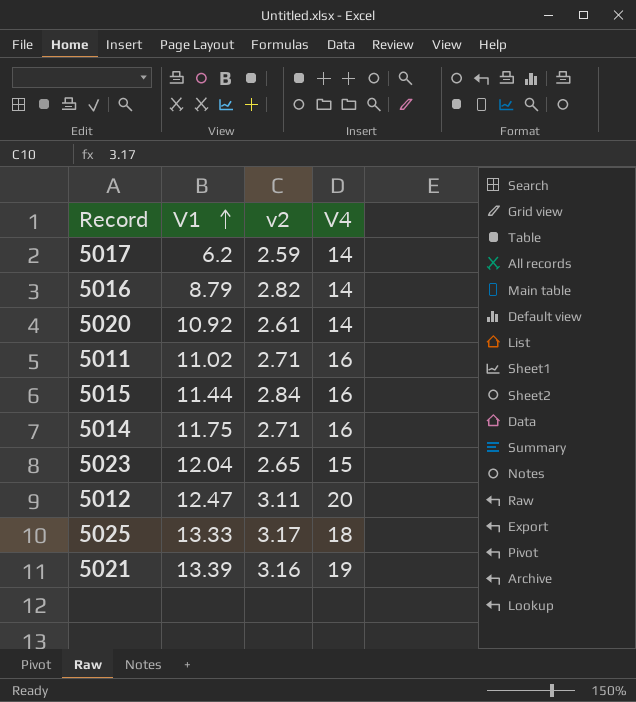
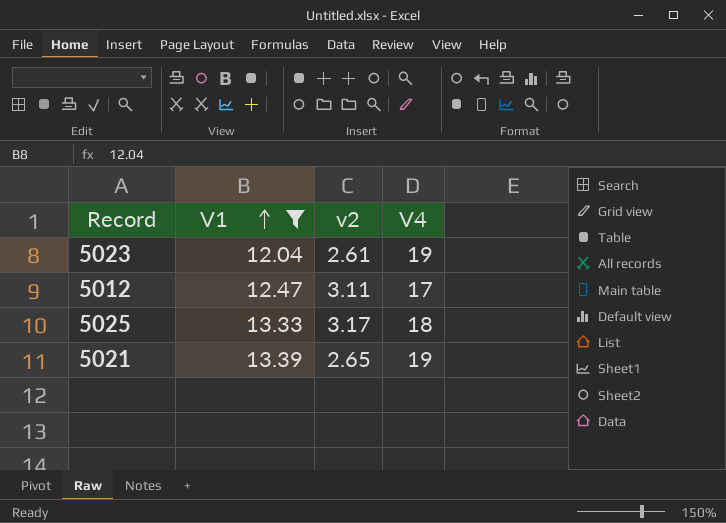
filter: none -> V1 >= 12.04
5023 | v2: 2.65 -> 2.61
5023 | V4: 15 -> 19
5012 | V4: 20 -> 17
5021 | v2: 3.16 -> 2.65

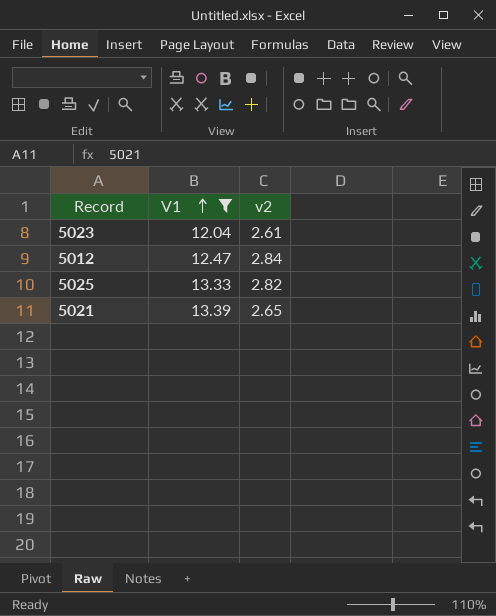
column V4 | position: 4 -> none
5012 | v2: 3.11 -> 2.84
5025 | v2: 3.17 -> 2.82

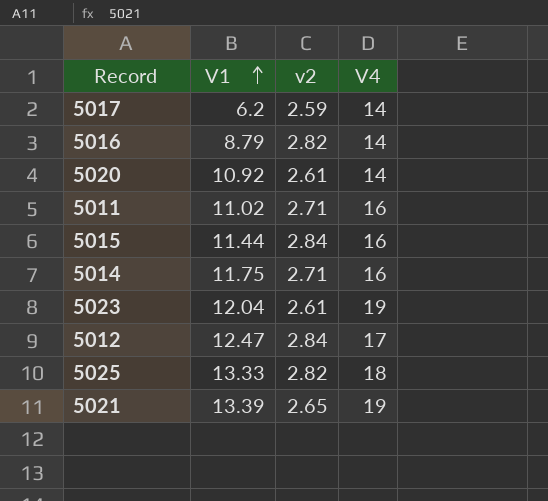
filter: V1 >= 12.04 -> none
column V4 | position: none -> 4

